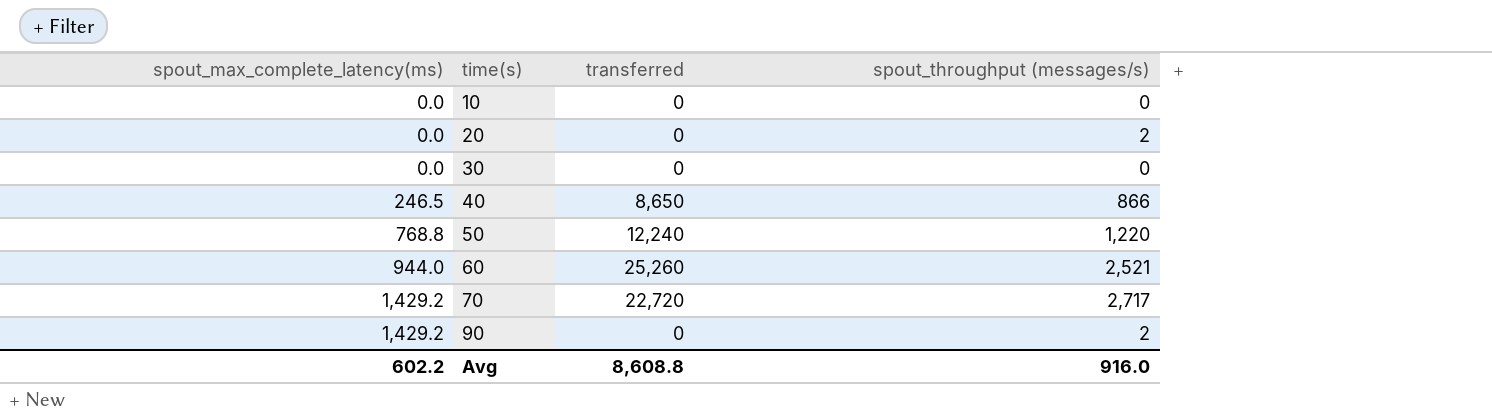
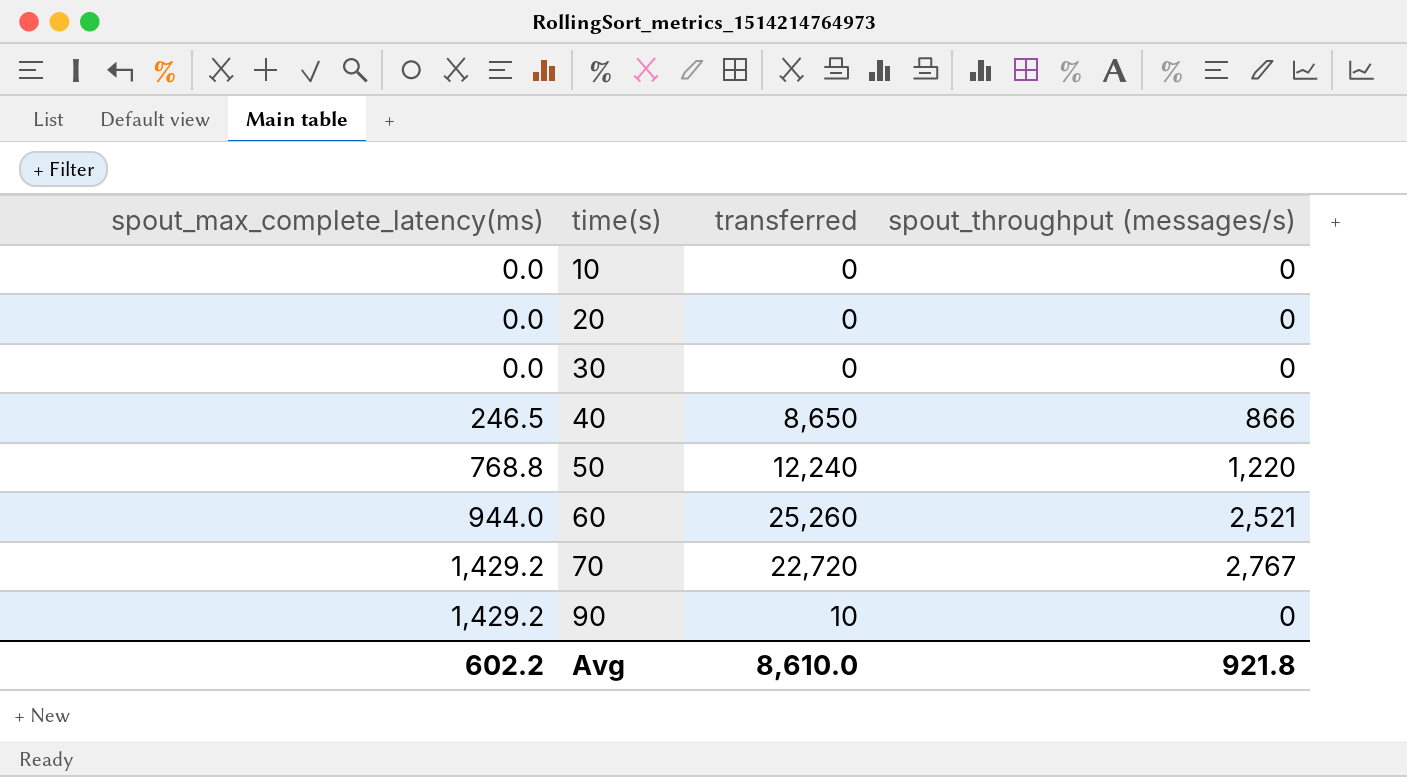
20 | spout_throughput (messages/s): 2 -> 0
70 | spout_throughput (messages/s): 2,717 -> 2,767
90 | transferred: 0 -> 10
90 | spout_throughput (messages/s): 2 -> 0
Avg | transferred: 8,608.8 -> 8,610.0
Avg | spout_throughput (messages/s): 916.0 -> 921.8

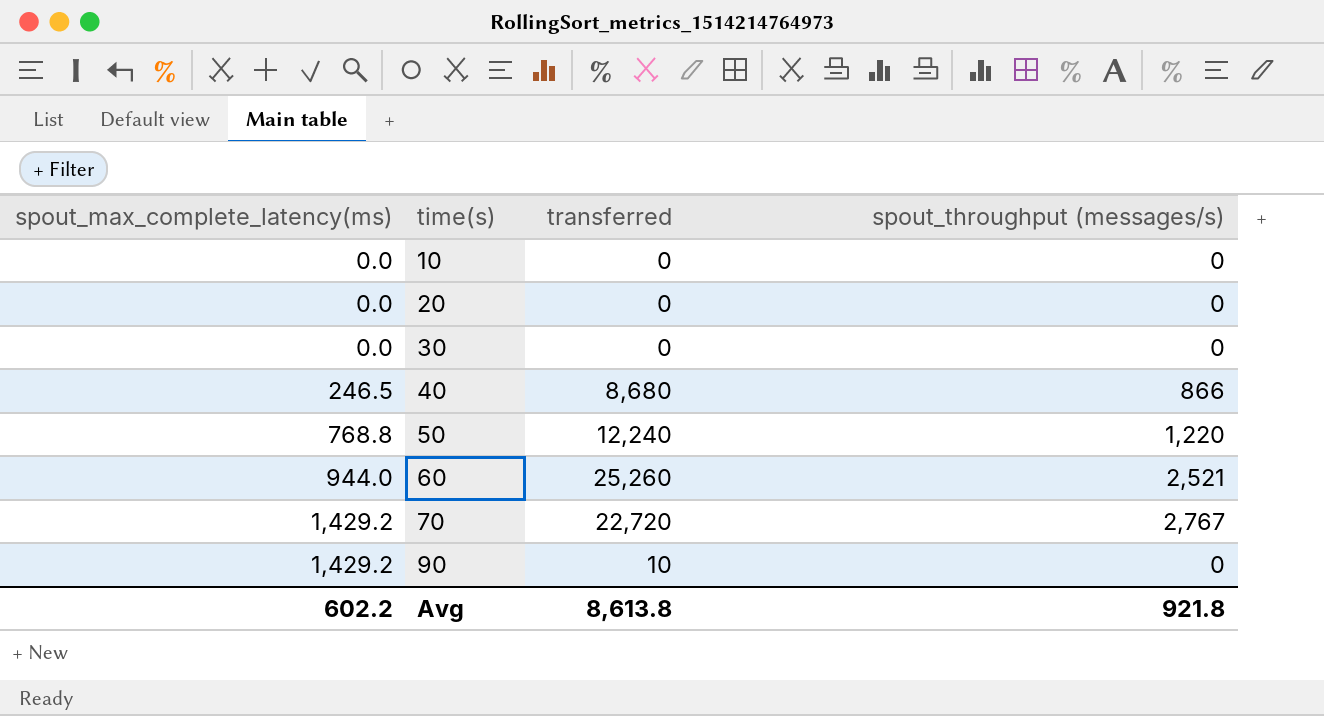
40 | transferred: 8,650 -> 8,680
Avg | transferred: 8,610.0 -> 8,613.8

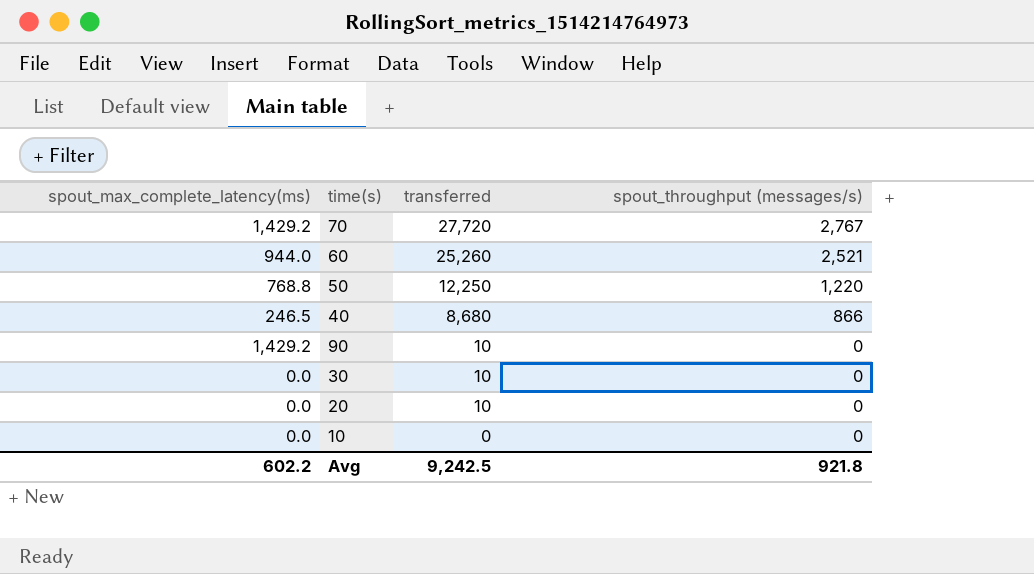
row order: spout_max_complete_latency(ms) ascending -> transferred descending
70 | transferred: 22,720 -> 27,720
50 | transferred: 12,240 -> 12,250
30 | transferred: 0 -> 10
20 | transferred: 0 -> 10
Avg | transferred: 8,613.8 -> 9,242.5

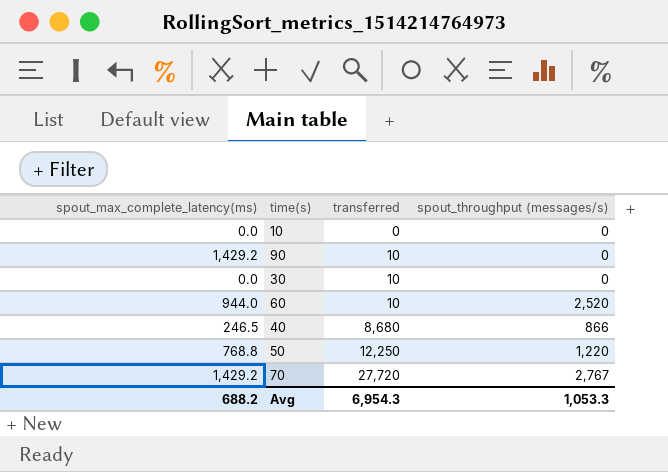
row order: transferred descending -> transferred ascending
row 20: 0.0 | 10 | 0 -> none
60 | transferred: 25,260 -> 10
60 | spout_throughput (messages/s): 2,521 -> 2,520
Avg | spout_max_complete_latency(ms): 602.2 -> 688.2
Avg | transferred: 9,242.5 -> 6,954.3
Avg | spout_throughput (messages/s): 921.8 -> 1,053.3

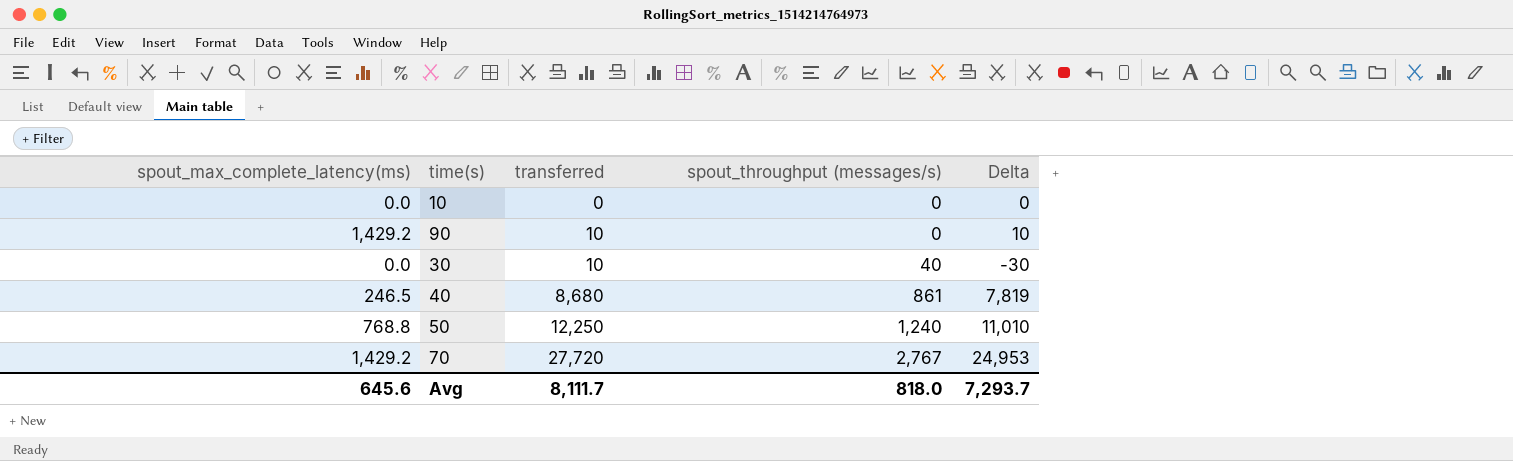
column Delta | formula: none -> [transferred] - [spout_throughput (messages/s)]
row 60: 944.0 | 10 | 2,520 -> none
30 | spout_throughput (messages/s): 0 -> 40
40 | spout_throughput (messages/s): 866 -> 861
50 | spout_throughput (messages/s): 1,220 -> 1,240
Avg | spout_max_complete_latency(ms): 688.2 -> 645.6
Avg | transferred: 6,954.3 -> 8,111.7
Avg | spout_throughput (messages/s): 1,053.3 -> 818.0

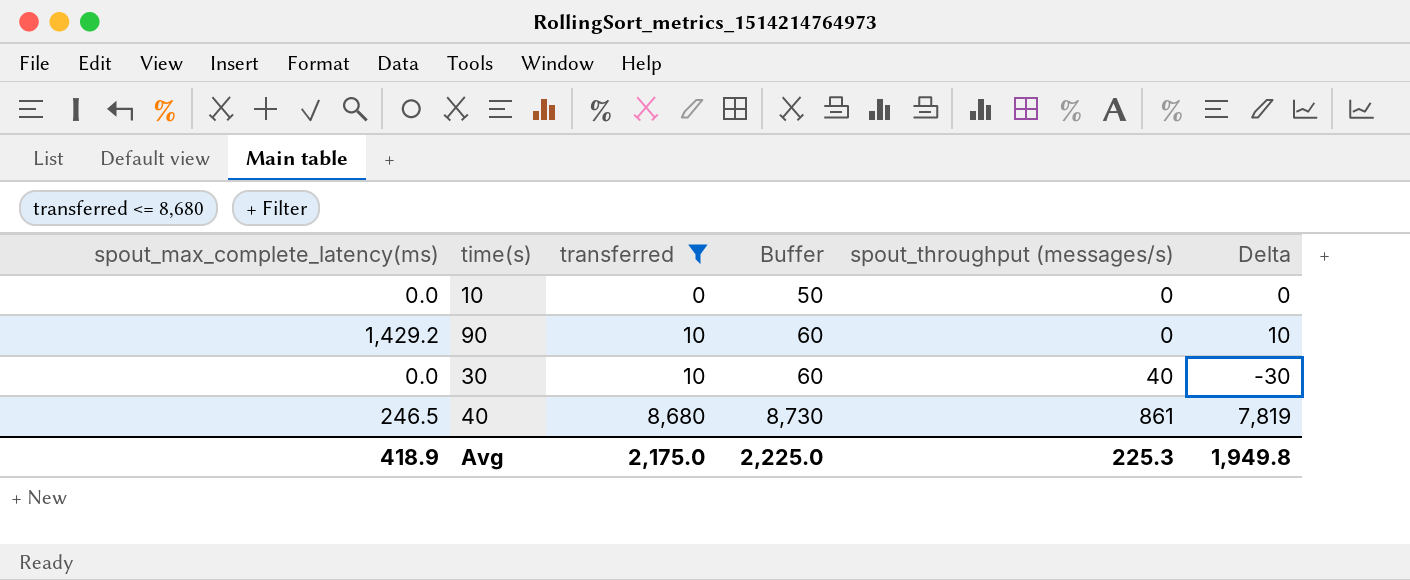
filter: none -> transferred <= 8,680
column Buffer | formula: none -> [transferred] + 50
Avg | spout_max_complete_latency(ms): 645.6 -> 418.9
Avg | transferred: 8,111.7 -> 2,175.0
Avg | spout_throughput (messages/s): 818.0 -> 225.3
Avg | Delta: 7,293.7 -> 1,949.8

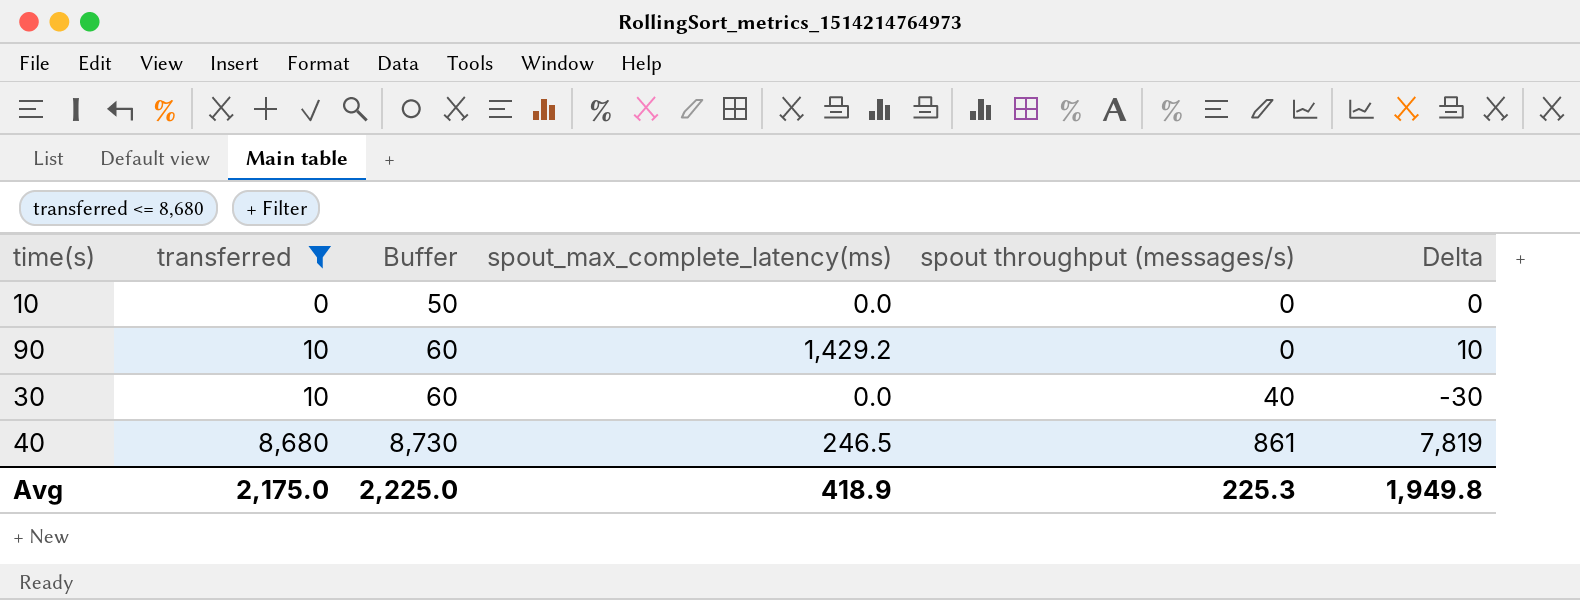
column spout_max_complete_latency(ms) | position: 1 -> 4
column name: spout_throughput (messages/s) -> spout throughput (messages/s)

